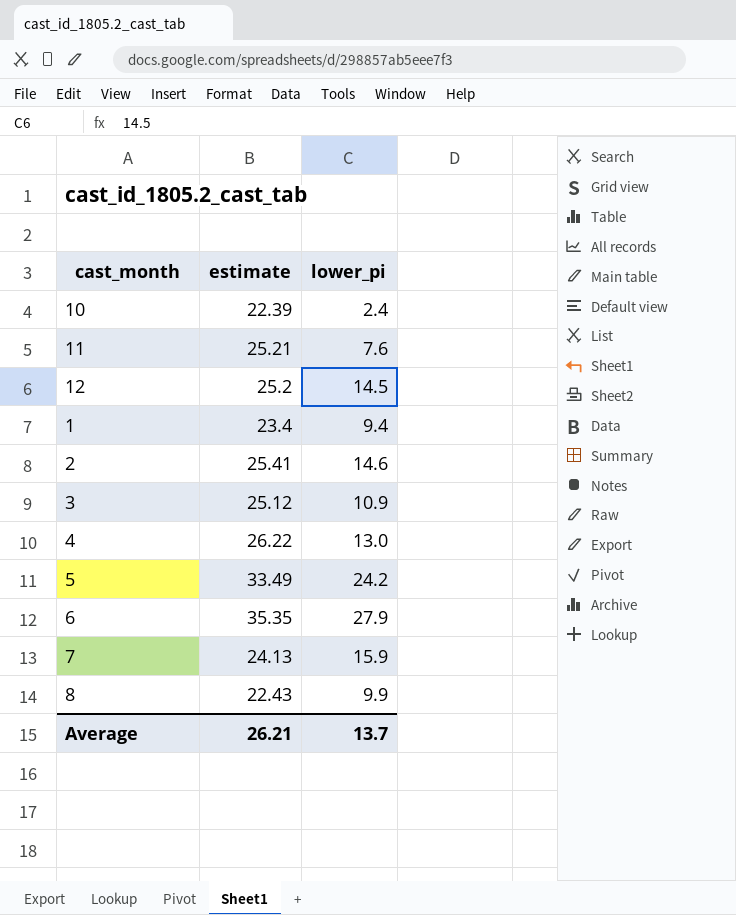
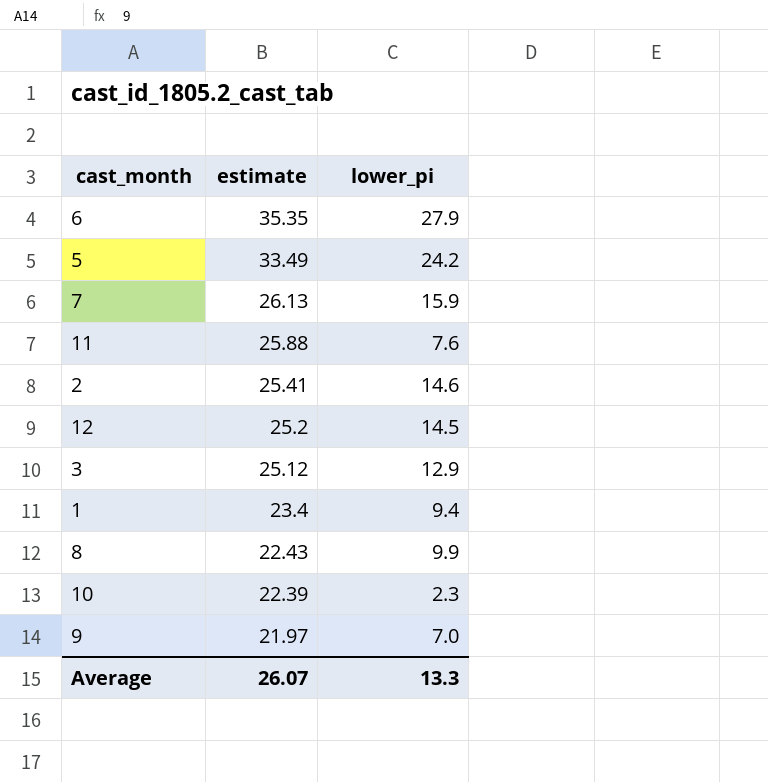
row order: none -> estimate descending
row 4: 26.22 | 13.0 -> none
7 | estimate: 24.13 -> 26.13
11 | estimate: 25.21 -> 25.88
3 | lower_pi: 10.9 -> 12.9
10 | lower_pi: 2.4 -> 2.3
row 9: none -> 21.97 | 7.0
Average | estimate: 26.21 -> 26.07
Average | lower_pi: 13.7 -> 13.3

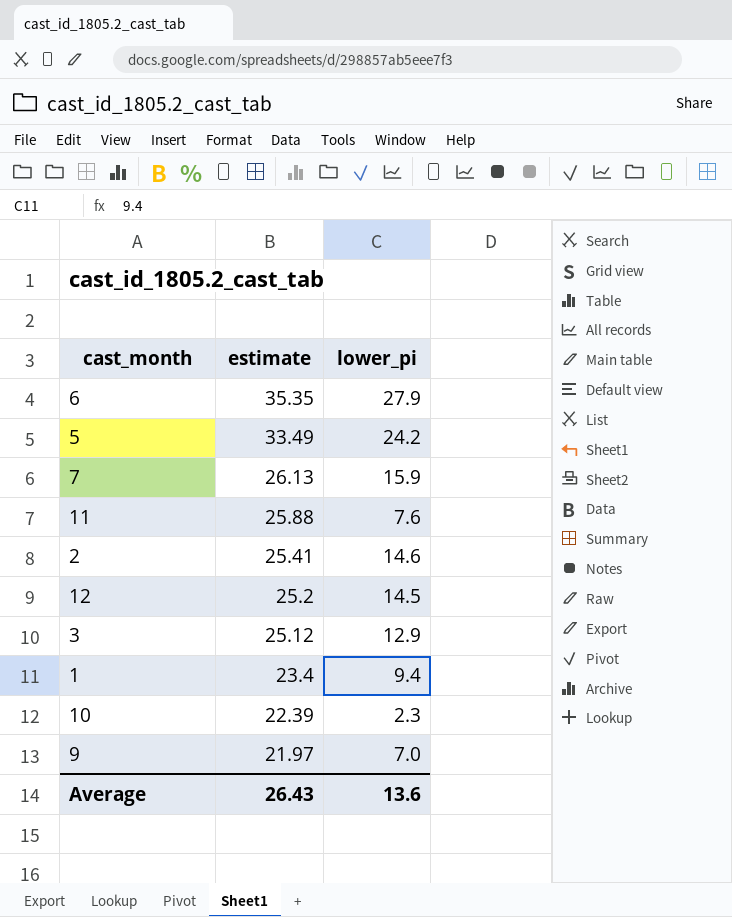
row 8: 22.43 | 9.9 -> none
Average | estimate: 26.07 -> 26.43
Average | lower_pi: 13.3 -> 13.6

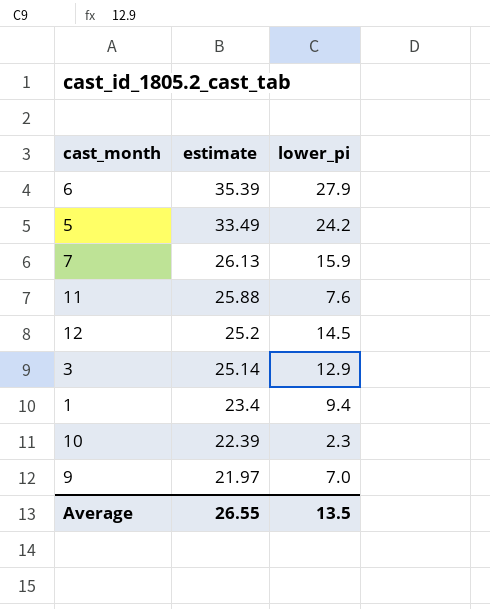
row 2: 25.41 | 14.6 -> none
6 | estimate: 35.35 -> 35.39
3 | estimate: 25.12 -> 25.14
Average | estimate: 26.43 -> 26.55
Average | lower_pi: 13.6 -> 13.5

